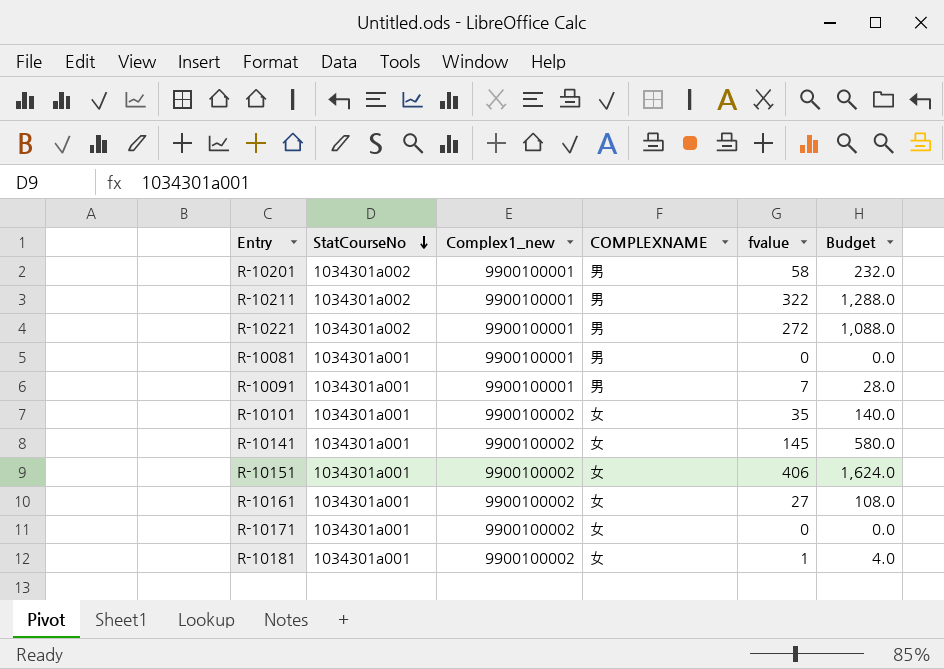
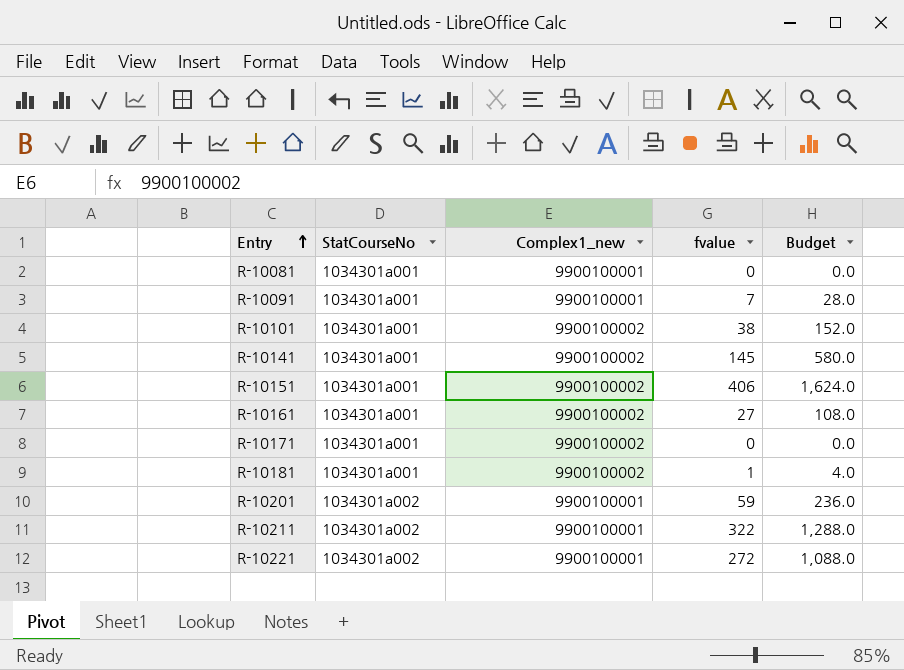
row order: StatCourseNo descending -> Entry ascending
column COMPLEXNAME | position: 4 -> none
R-10101 | fvalue: 35 -> 38
R-10101 | Budget: 140.0 -> 152.0
R-10201 | fvalue: 58 -> 59
R-10201 | Budget: 232.0 -> 236.0

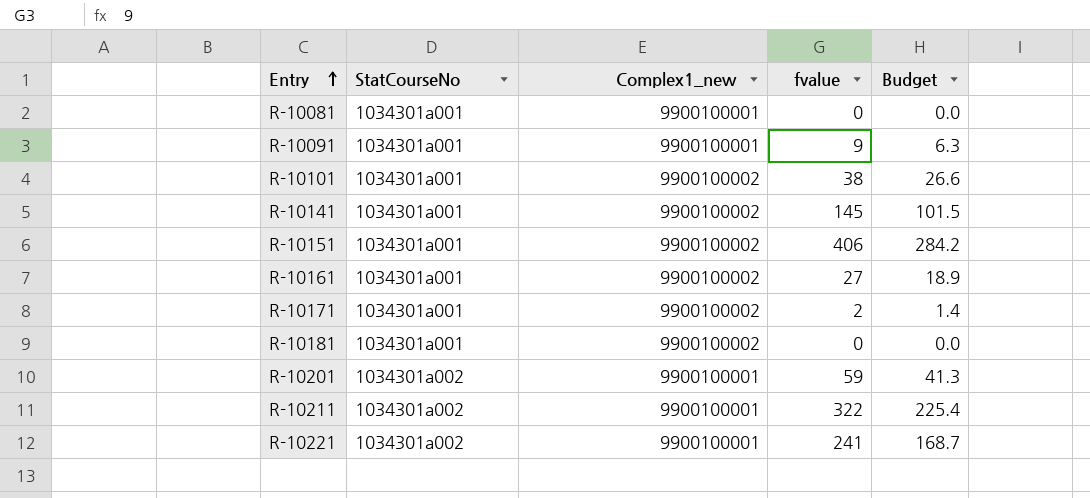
column Budget | formula: [fvalue] * 4 -> [fvalue] * 0.7
R-10091 | fvalue: 7 -> 9
R-10171 | fvalue: 0 -> 2
R-10181 | fvalue: 1 -> 0
R-10221 | fvalue: 272 -> 241

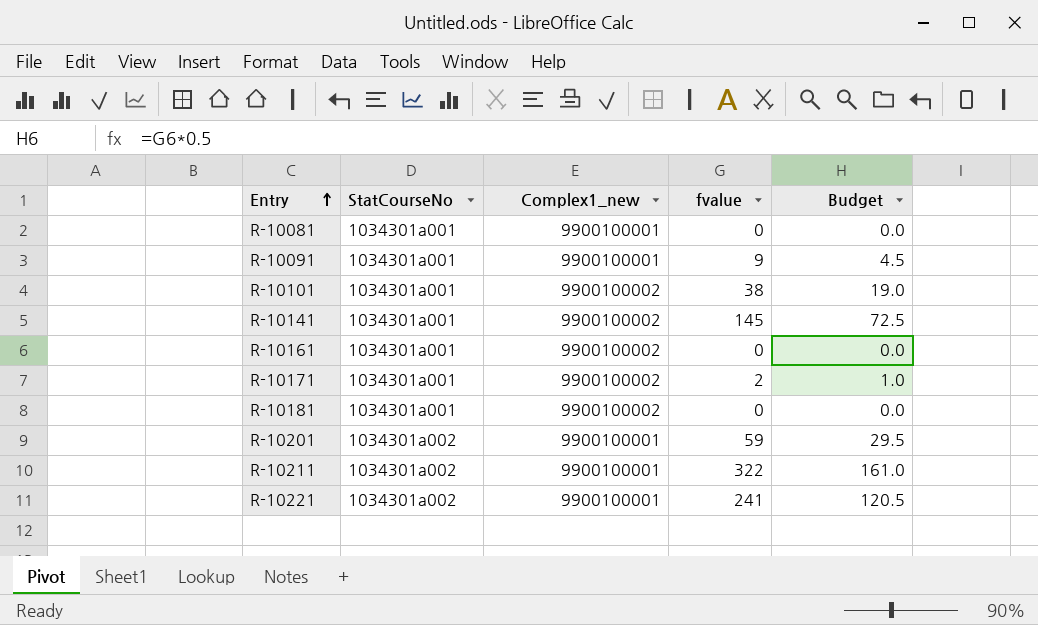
column Budget | formula: [fvalue] * 0.7 -> [fvalue] * 0.5
row R-10151: 1034301a001 | 9900100002 | 406 | 284.2 -> none
R-10161 | fvalue: 27 -> 0

